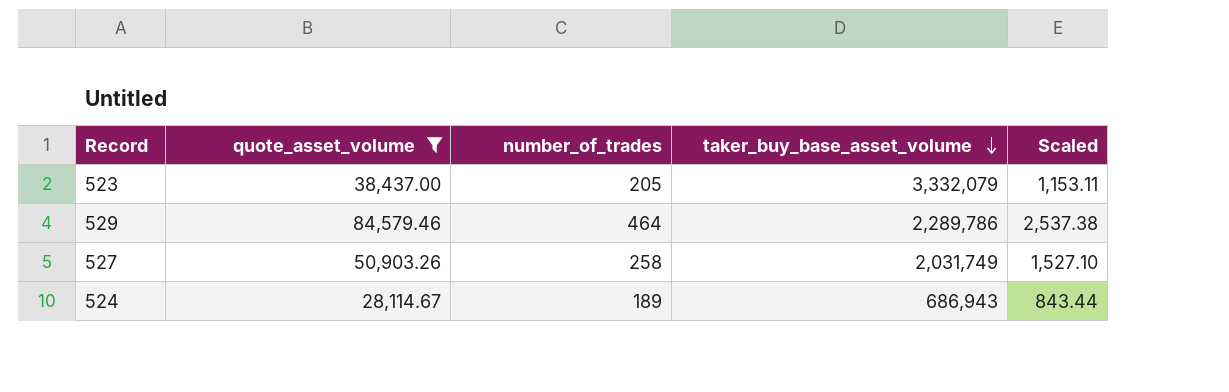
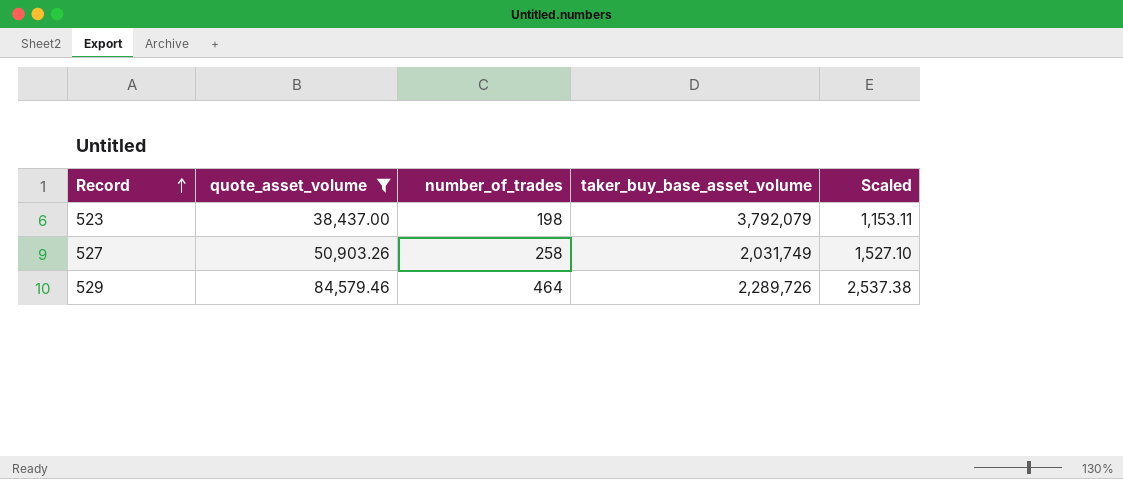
row order: taker_buy_base_asset_volume descending -> Record ascending
row 524: 28,114.67 | 189 | 686,943 | 843.44 -> none
523 | number_of_trades: 205 -> 198
523 | taker_buy_base_asset_volume: 3,332,079 -> 3,792,079
529 | taker_buy_base_asset_volume: 2,289,786 -> 2,289,726

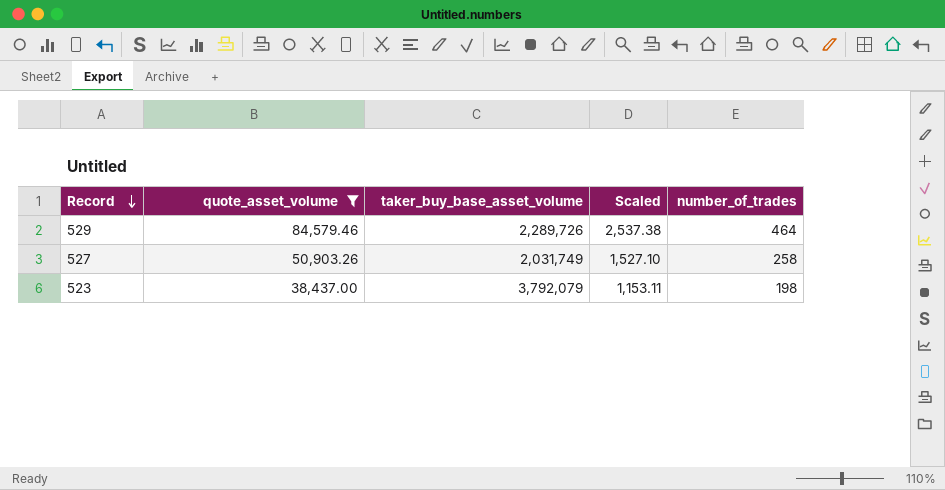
row order: Record ascending -> Record descending
column number_of_trades | position: 3 -> 5

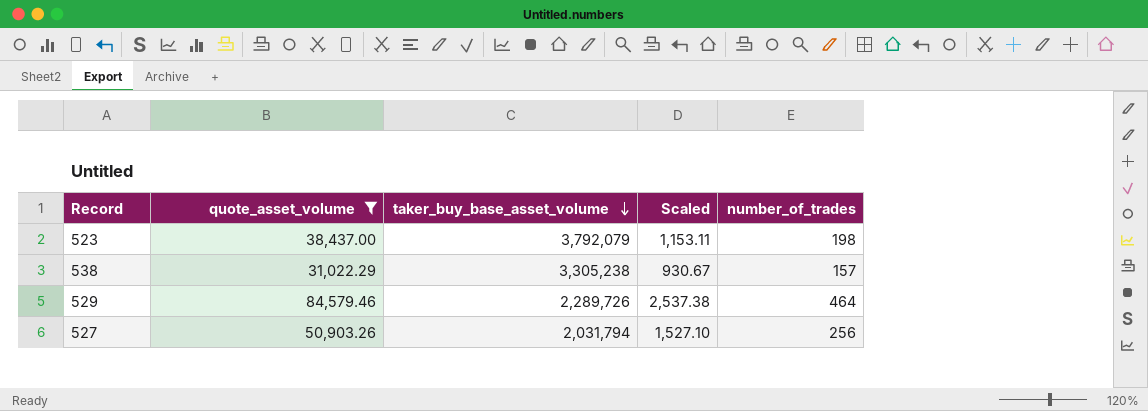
row order: Record descending -> taker_buy_base_asset_volume descending
row 538: none -> 31,022.29 | 3,305,238 | 930.67 | 157
527 | taker_buy_base_asset_volume: 2,031,749 -> 2,031,794
527 | number_of_trades: 258 -> 256

